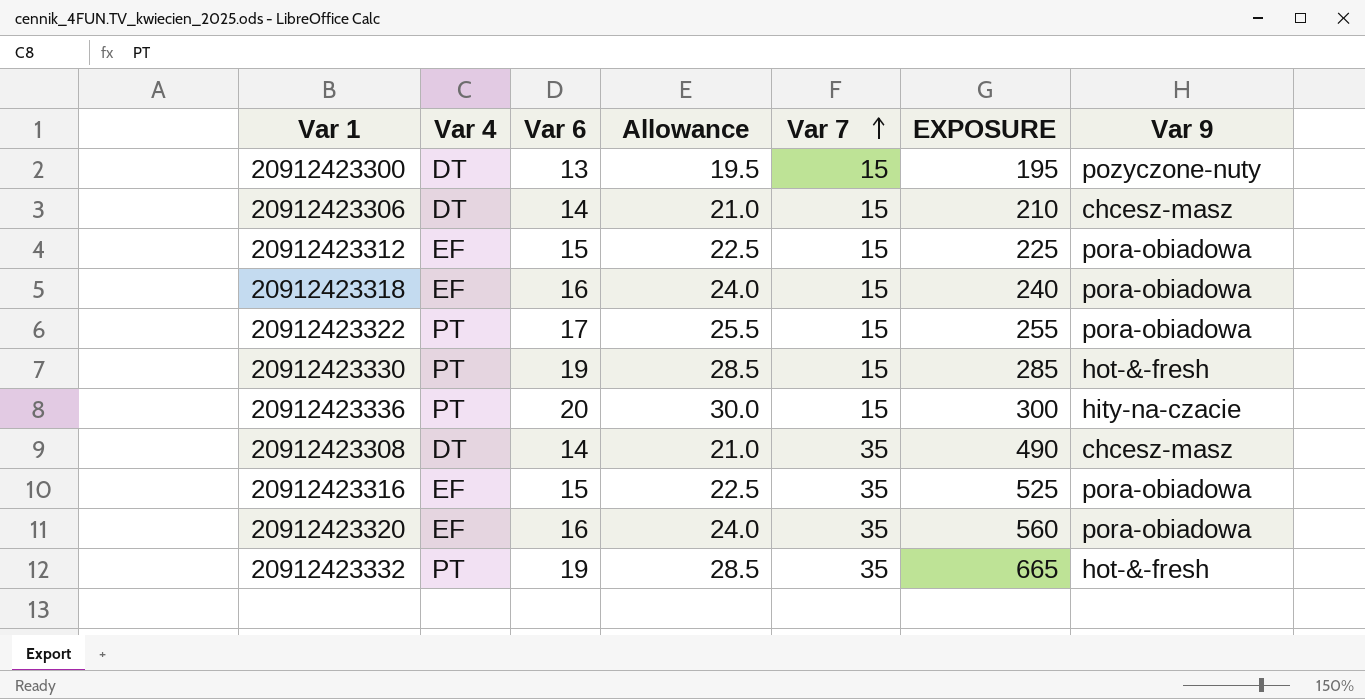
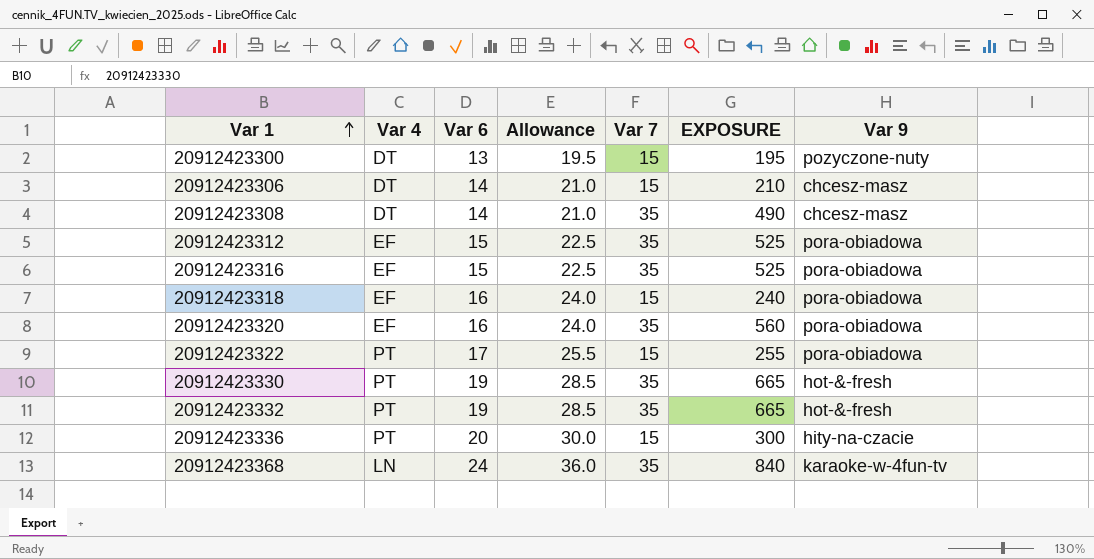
row order: Var 7 ascending -> Var 1 ascending
20912423312 | Var 7: 15 -> 35
20912423312 | EXPOSURE: 225 -> 525
20912423330 | Var 7: 15 -> 35
20912423330 | EXPOSURE: 285 -> 665
row 20912423368: none -> LN | 24 | 36.0 | 35 | 840 | karaoke-w-4fun-tv

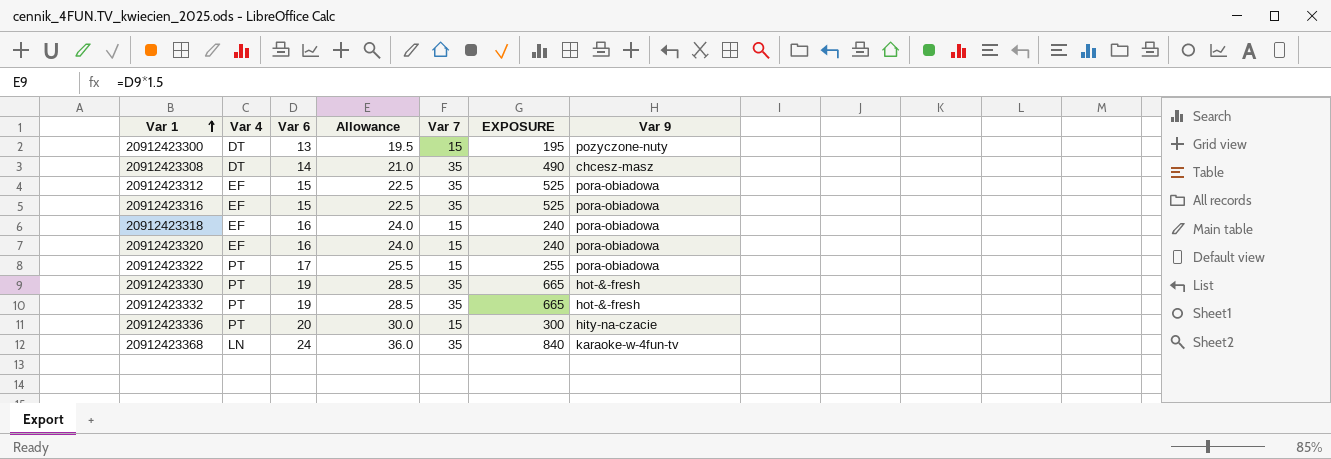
row 20912423306: DT | 14 | 21.0 | 15 | 210 | chcesz-masz -> none
20912423320 | Var 7: 35 -> 15
20912423320 | EXPOSURE: 560 -> 240

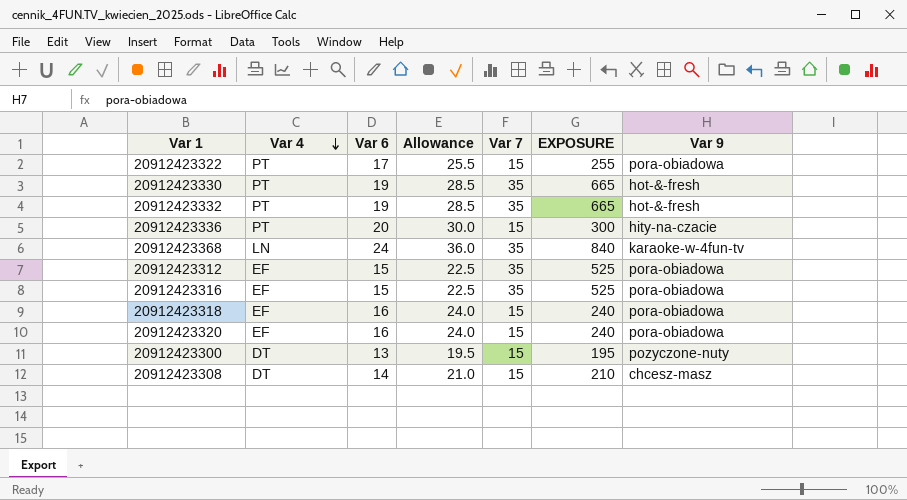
row order: Var 1 ascending -> Var 4 descending
20912423308 | Var 7: 35 -> 15
20912423308 | EXPOSURE: 490 -> 210

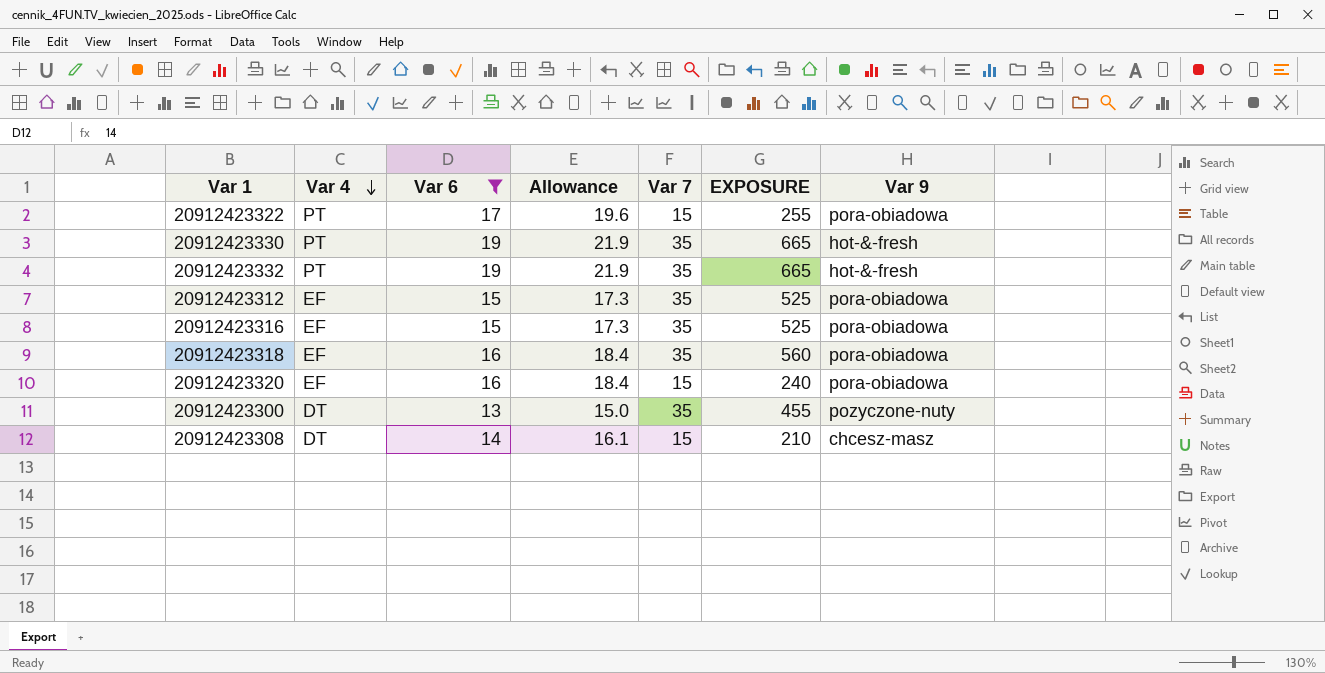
filter: none -> Var 6 <= 19
column Allowance | formula: [Var 6] * 1.5 -> [Var 6] * 1.15
20912423318 | Var 7: 15 -> 35
20912423318 | EXPOSURE: 240 -> 560
20912423300 | Var 7: 15 -> 35
20912423300 | EXPOSURE: 195 -> 455

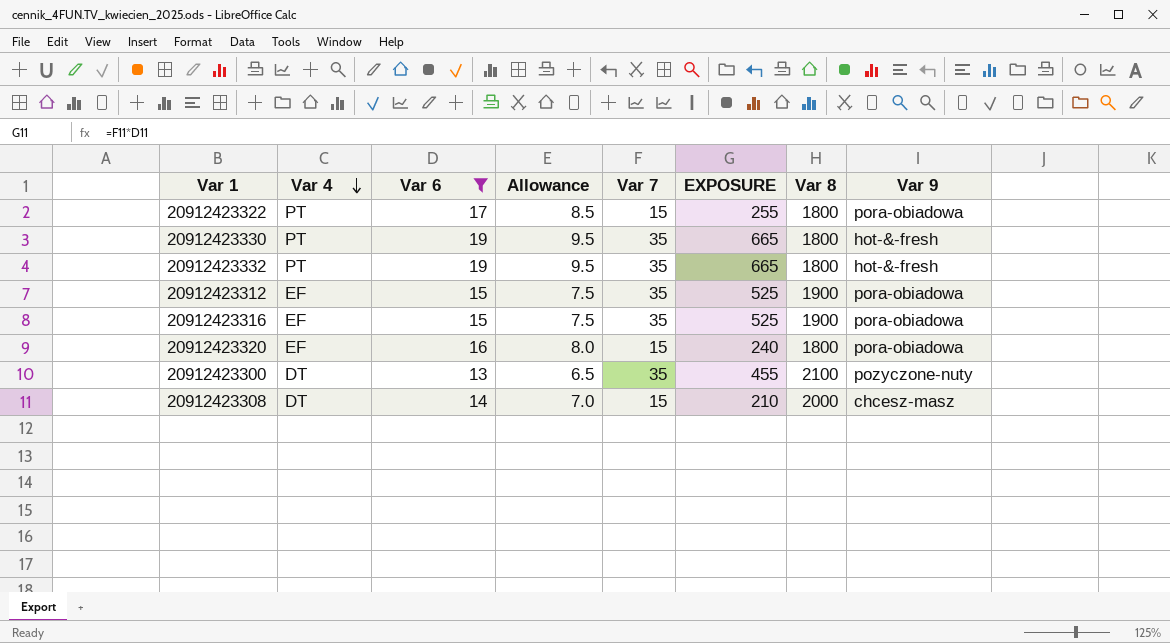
column Allowance | formula: [Var 6] * 1.15 -> [Var 6] * 0.5
column Var 8 | position: none -> 7
row 20912423318: EF | 16 | 18.4 | 35 | 560 | pora-obiadowa -> none

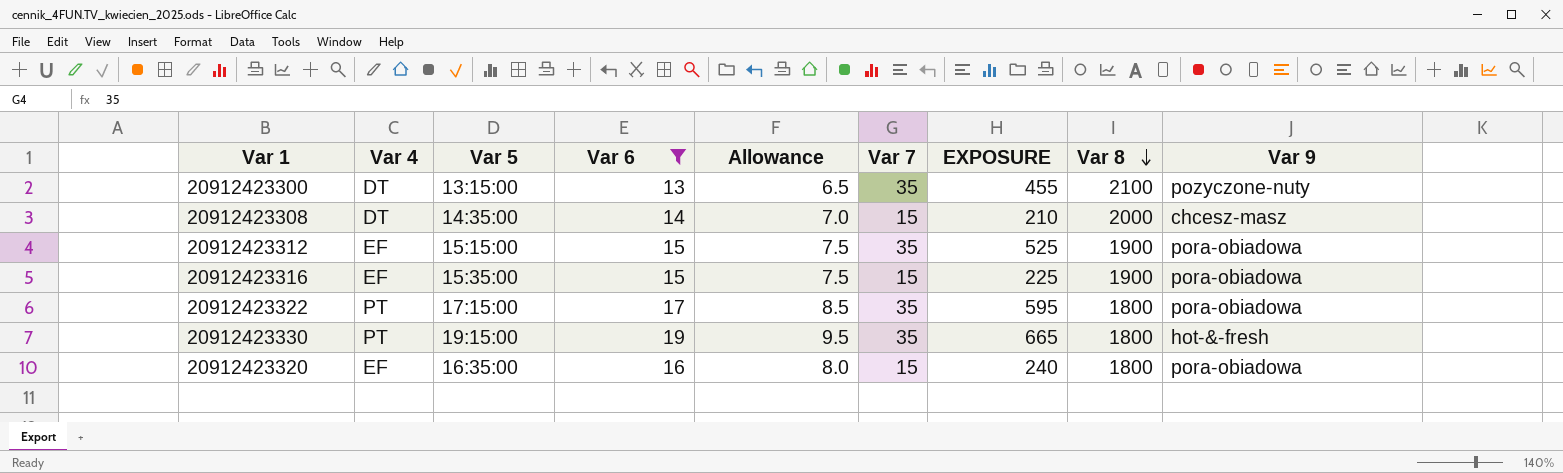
row order: Var 4 descending -> Var 8 descending
column Var 5 | position: none -> 3
row 20912423332: PT | 19 | 9.5 | 35 | 665 | 1800 | hot-&-fresh -> none
20912423316 | Var 7: 35 -> 15
20912423316 | EXPOSURE: 525 -> 225
20912423322 | Var 7: 15 -> 35
20912423322 | EXPOSURE: 255 -> 595

